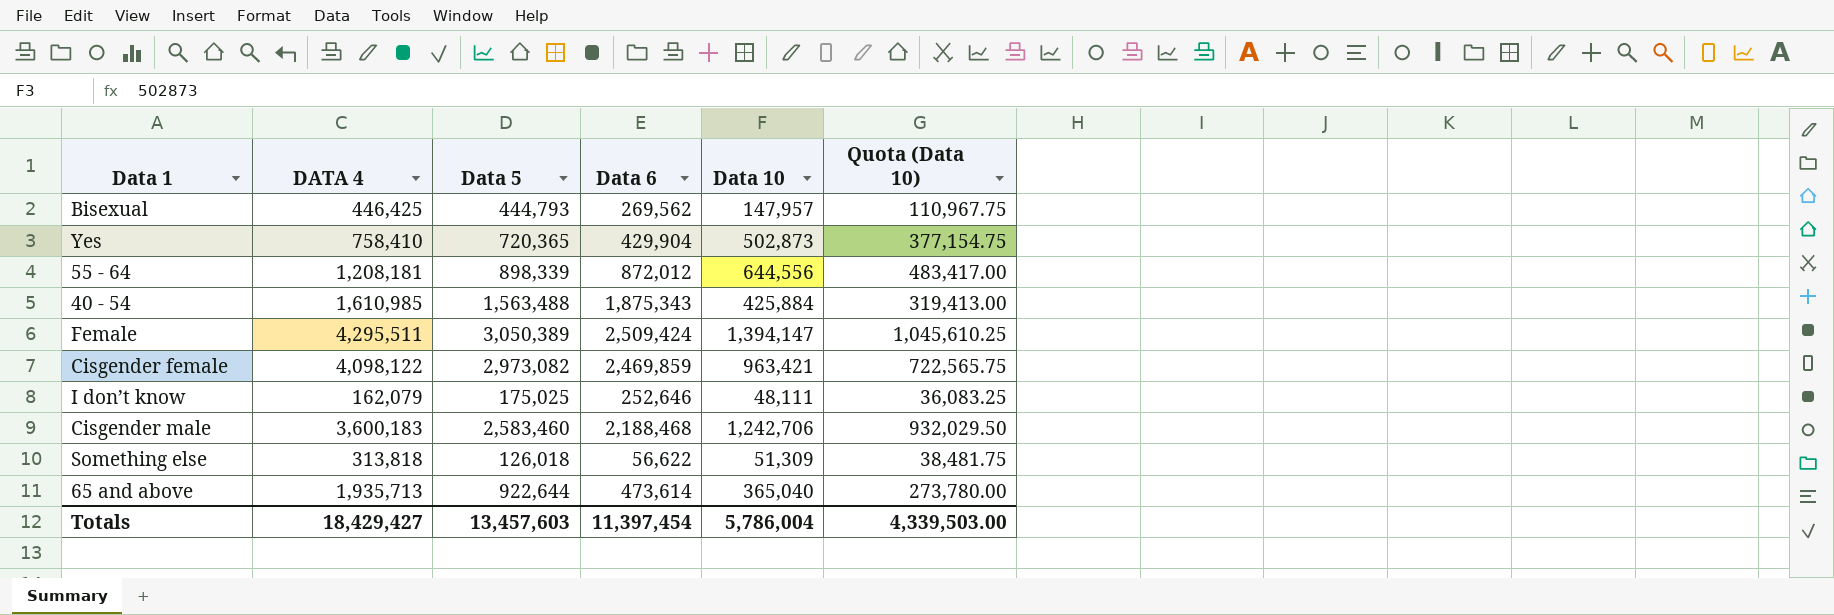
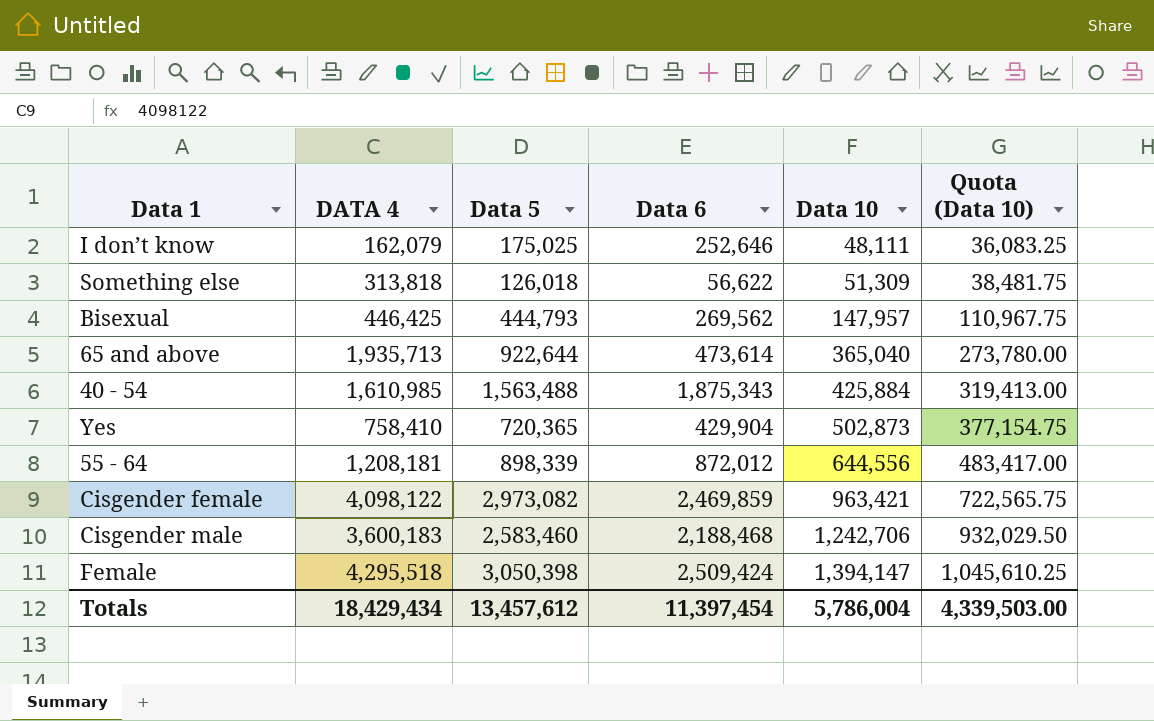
row order: none -> Data 10 ascending
Female | DATA 4: 4,295,511 -> 4,295,518
Female | Data 5: 3,050,389 -> 3,050,398
Totals | DATA 4: 18,429,427 -> 18,429,434
Totals | Data 5: 13,457,603 -> 13,457,612

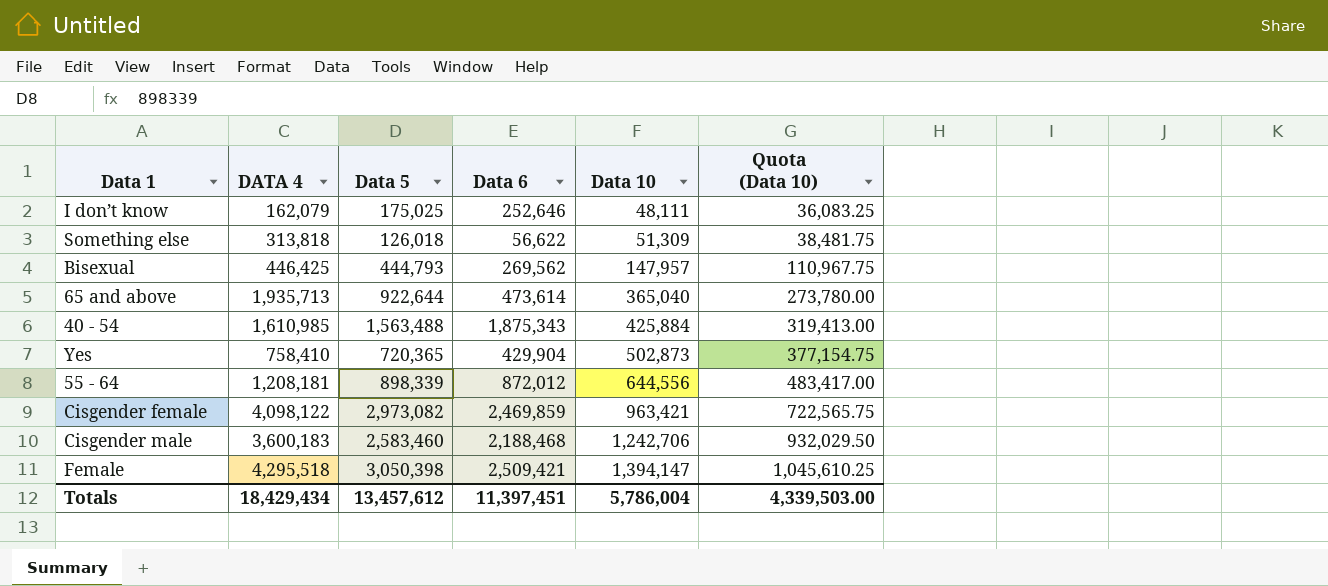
Female | Data 6: 2,509,424 -> 2,509,421
Totals | Data 6: 11,397,454 -> 11,397,451

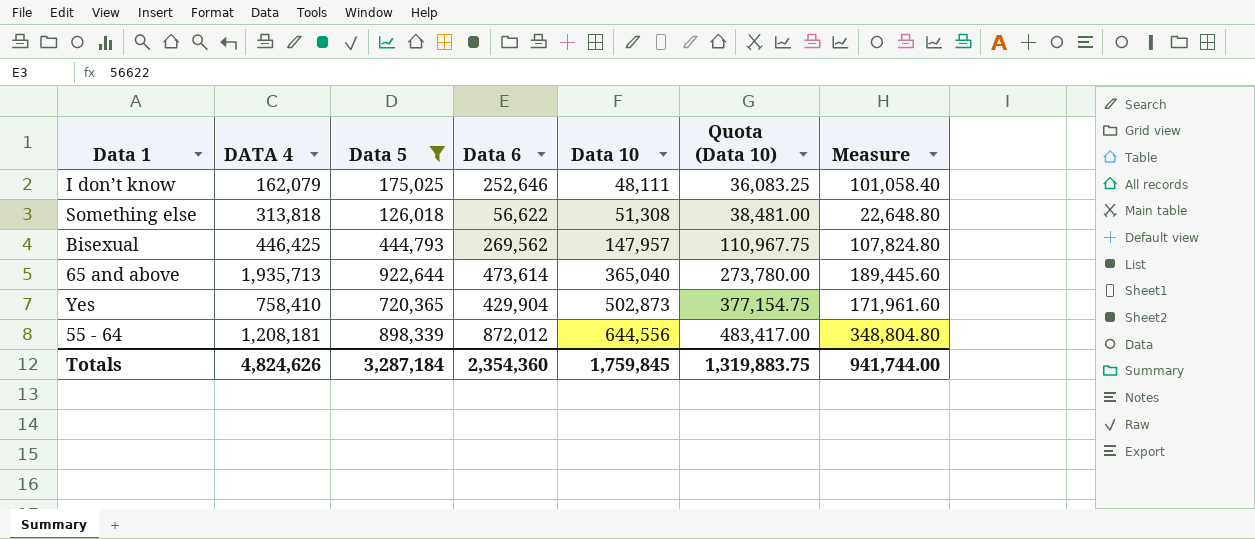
filter: none -> Data 5 <= 922,644
column Measure | formula: none -> [Data 6] * 0.4
Something else | Data 10: 51,309 -> 51,308
Something else | Quota (Data 10): 38,481.75 -> 38,481.00
Totals | DATA 4: 18,429,434 -> 4,824,626
Totals | Data 5: 13,457,612 -> 3,287,184
Totals | Data 6: 11,397,451 -> 2,354,360
Totals | Data 10: 5,786,004 -> 1,759,845
Totals | Quota (Data 10): 4,339,503.00 -> 1,319,883.75

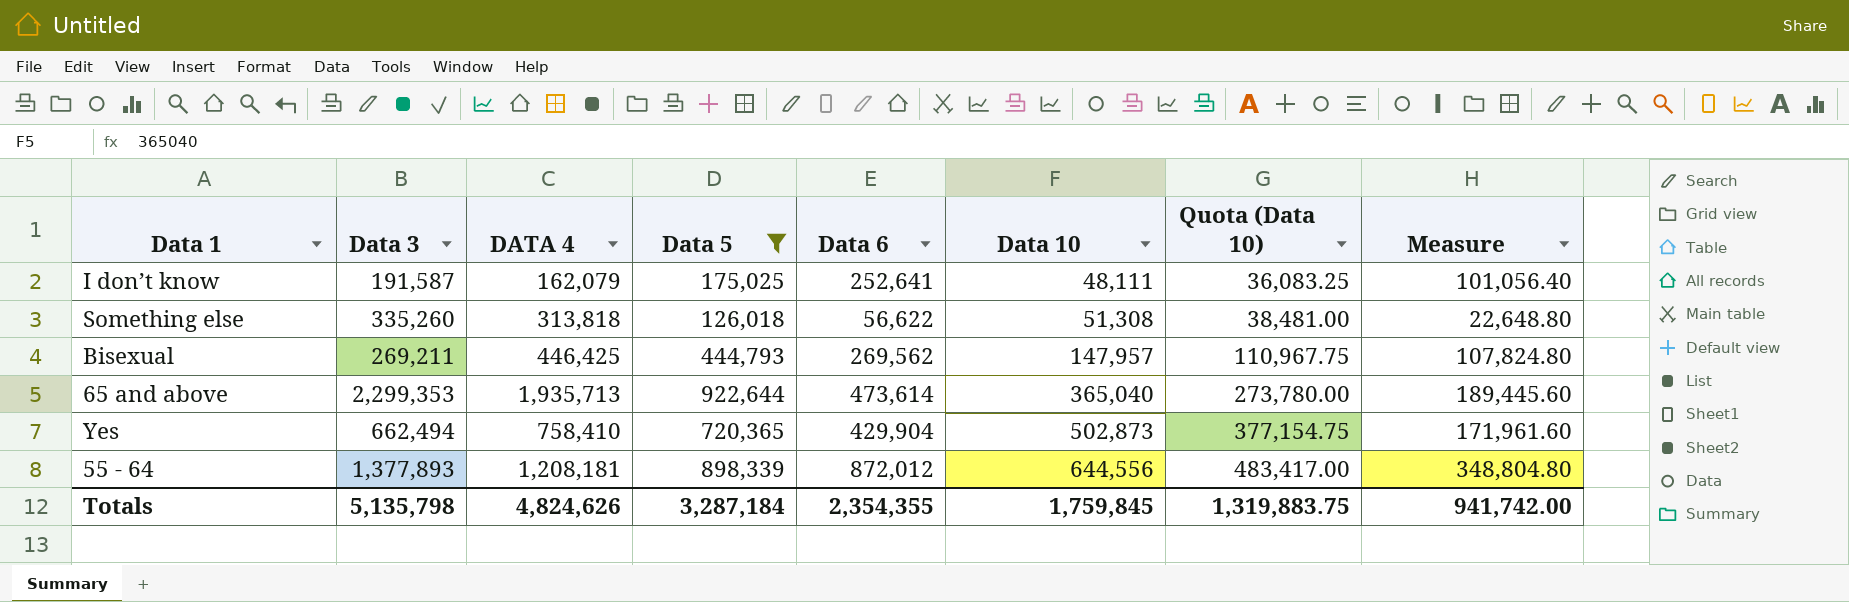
column Data 3 | position: none -> 2
I don’t know | Data 6: 252,646 -> 252,641
I don’t know | Measure: 101,058.40 -> 101,056.40
Totals | Data 6: 2,354,360 -> 2,354,355
Totals | Measure: 941,744.00 -> 941,742.00

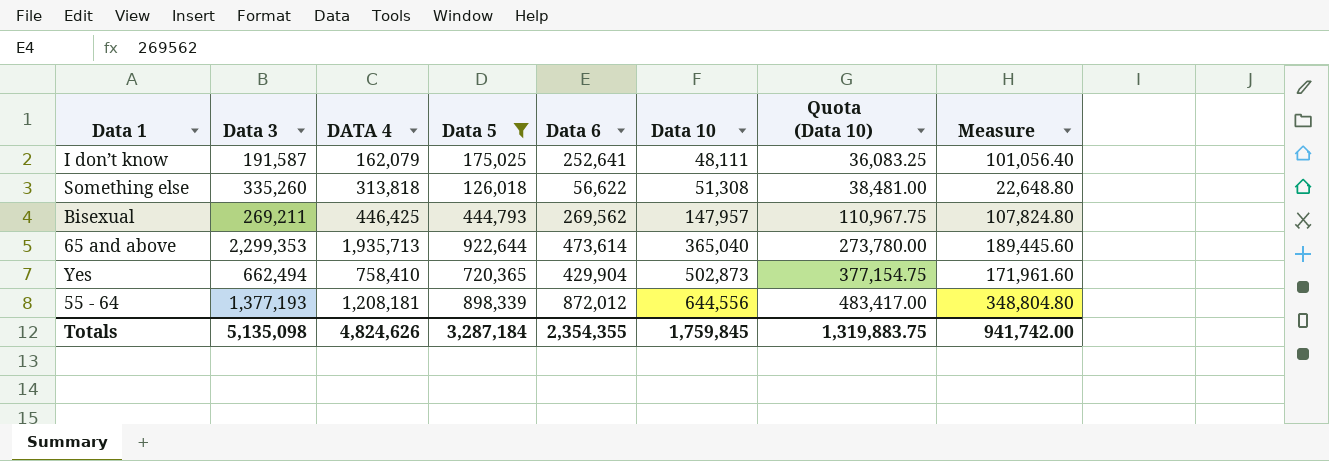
55 - 64 | Data 3: 1,377,893 -> 1,377,193
Totals | Data 3: 5,135,798 -> 5,135,098

